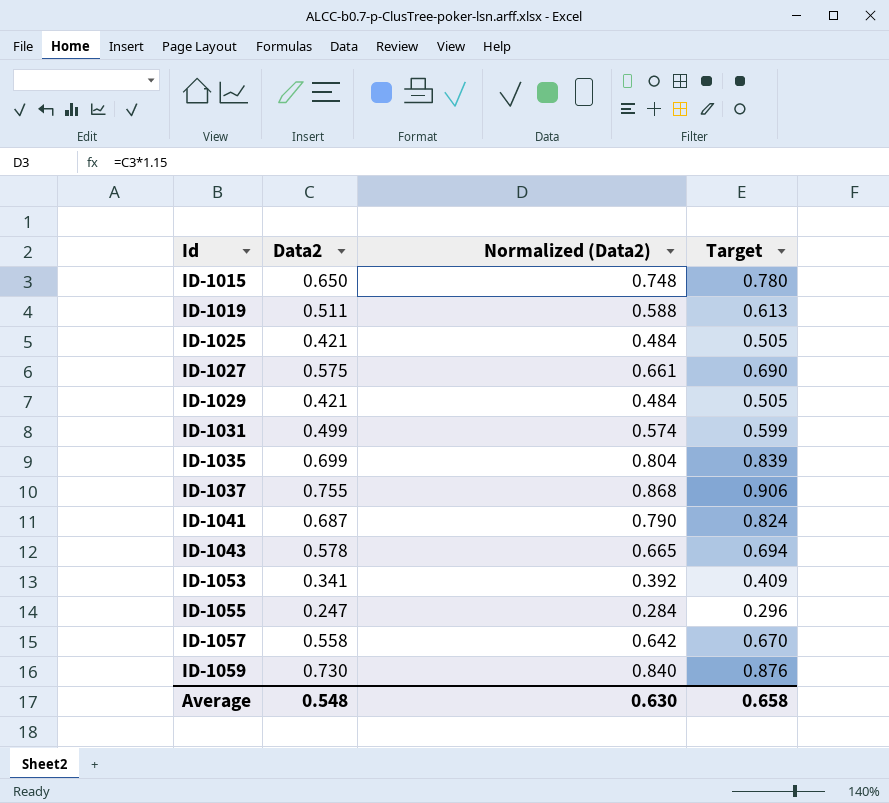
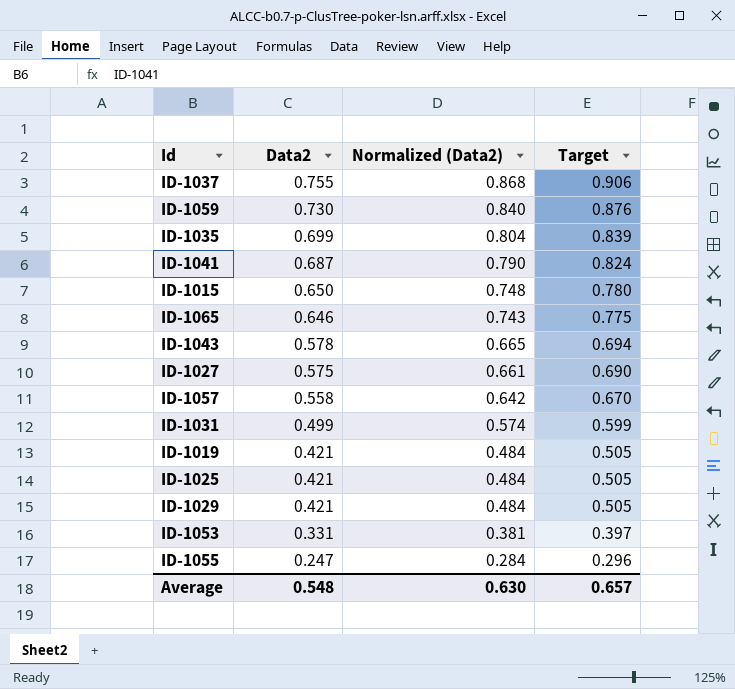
row order: Id ascending -> Data2 descending
row ID-1065: none -> 0.646 | 0.743 | 0.775
ID-1019 | Data2: 0.511 -> 0.421
ID-1019 | Normalized (Data2): 0.588 -> 0.484
ID-1019 | Target: 0.613 -> 0.505
ID-1053 | Data2: 0.341 -> 0.331
ID-1053 | Normalized (Data2): 0.392 -> 0.381
ID-1053 | Target: 0.409 -> 0.397
Average | Target: 0.658 -> 0.657

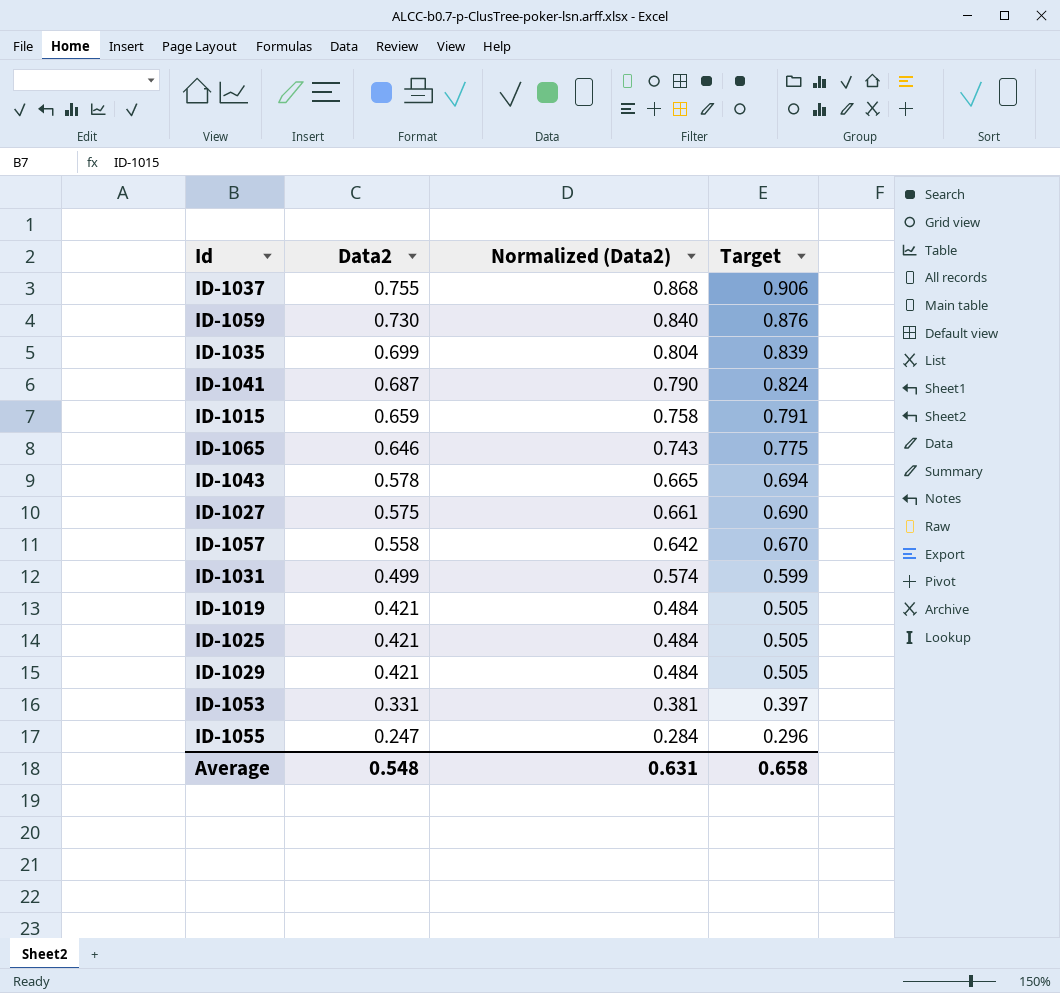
ID-1015 | Data2: 0.650 -> 0.659
ID-1015 | Normalized (Data2): 0.748 -> 0.758
ID-1015 | Target: 0.780 -> 0.791
Average | Normalized (Data2): 0.630 -> 0.631
Average | Target: 0.657 -> 0.658

